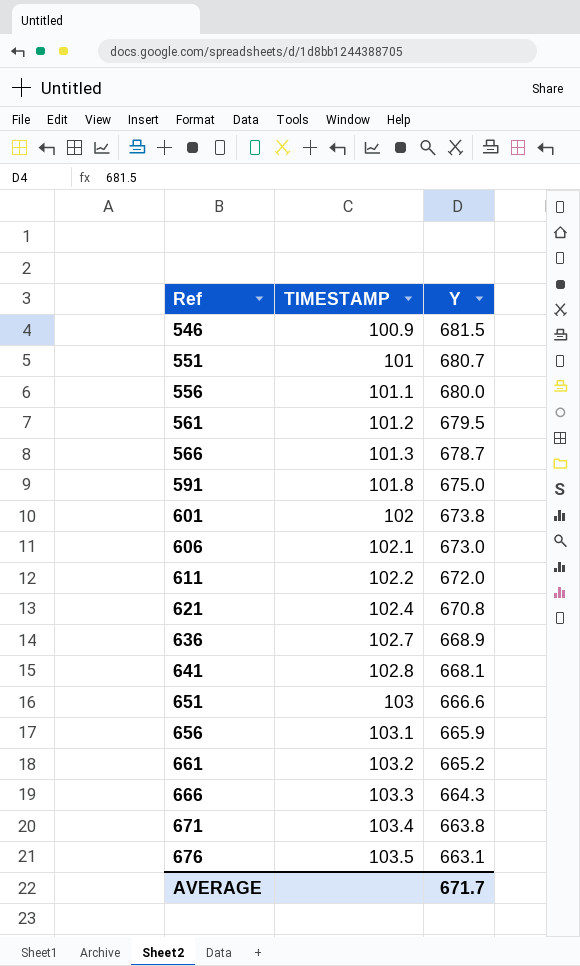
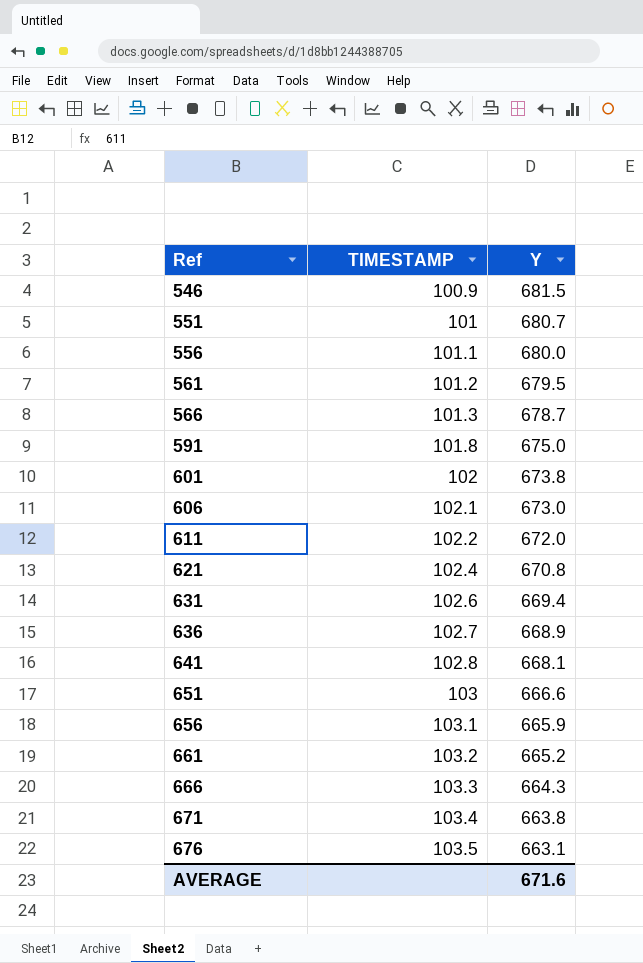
row 631: none -> 102.6 | 669.4
AVERAGE | Y: 671.7 -> 671.6

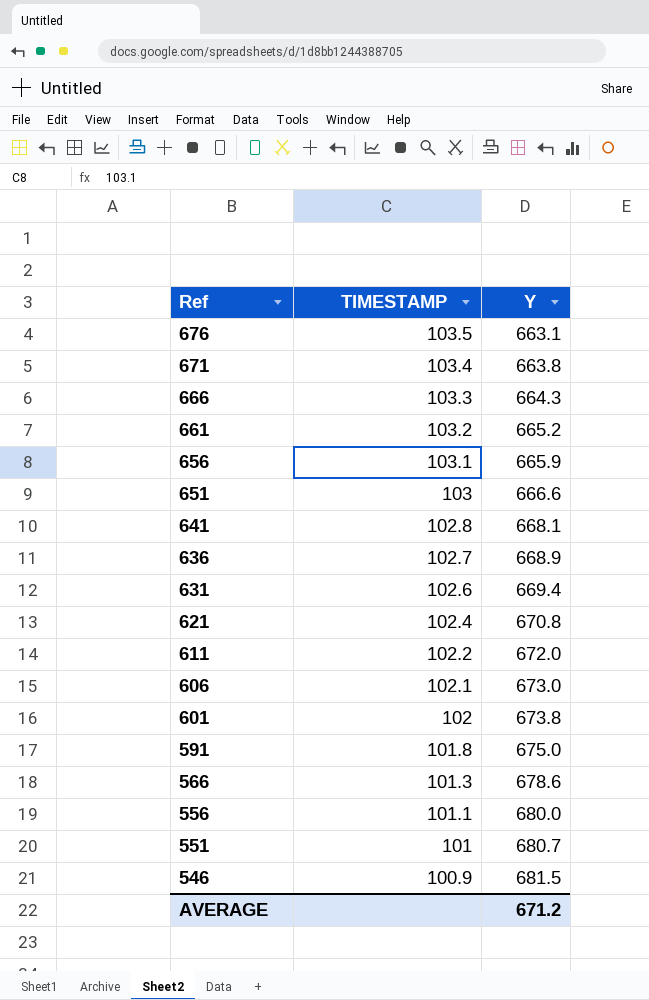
row order: Ref ascending -> Ref descending
row 561: 101.2 | 679.5 -> none
566 | Y: 678.7 -> 678.6
AVERAGE | Y: 671.6 -> 671.2

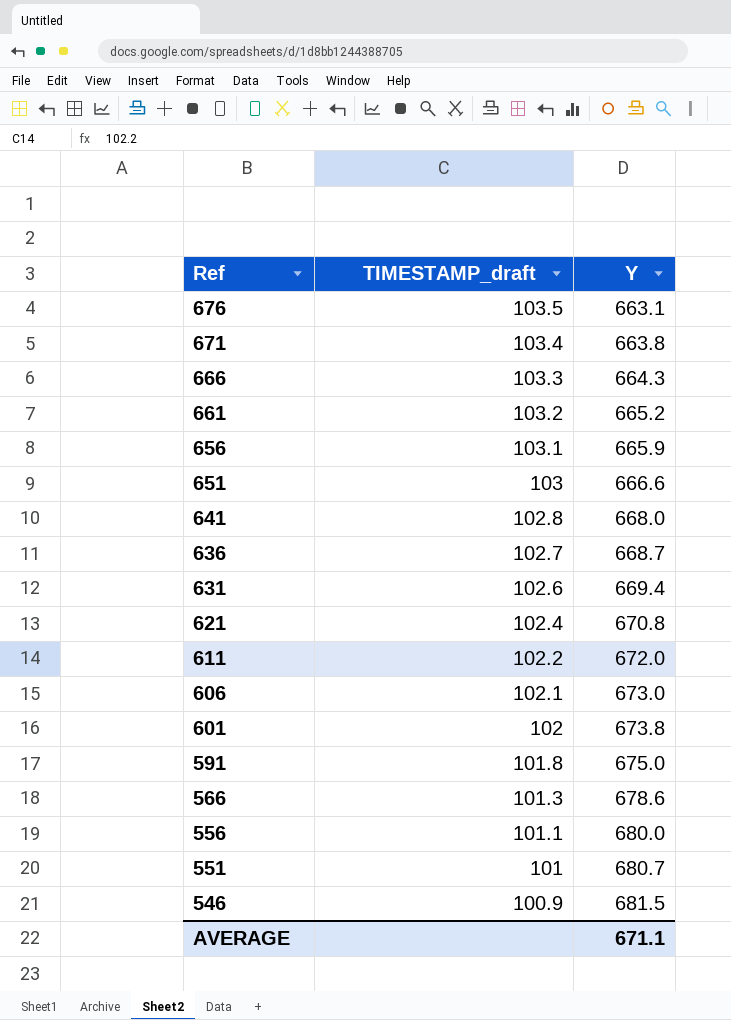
column name: TIMESTAMP -> TIMESTAMP_draft
641 | Y: 668.1 -> 668.0
636 | Y: 668.9 -> 668.7
AVERAGE | Y: 671.2 -> 671.1

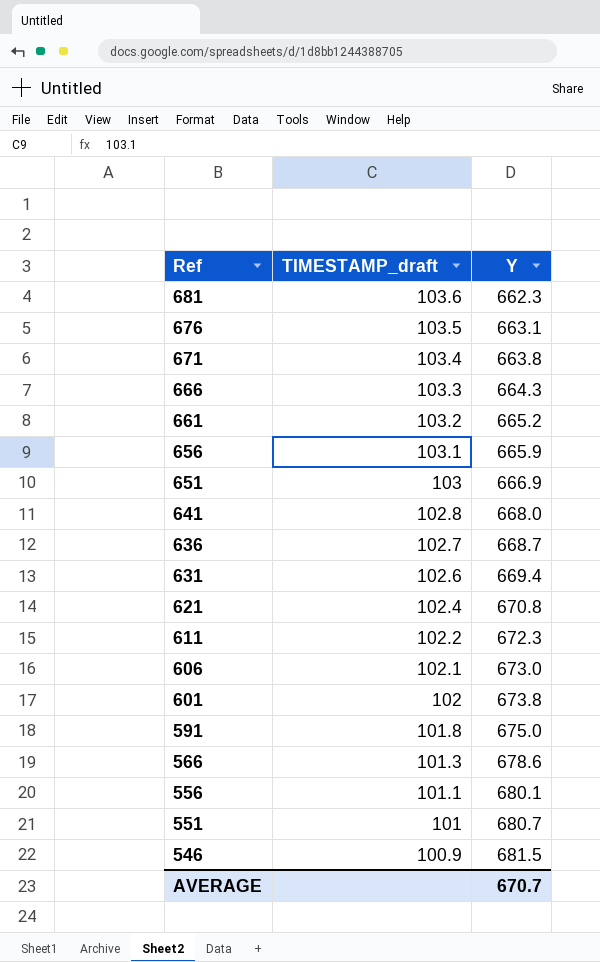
row 681: none -> 103.6 | 662.3
651 | Y: 666.6 -> 666.9
611 | Y: 672.0 -> 672.3
556 | Y: 680.0 -> 680.1
AVERAGE | Y: 671.1 -> 670.7

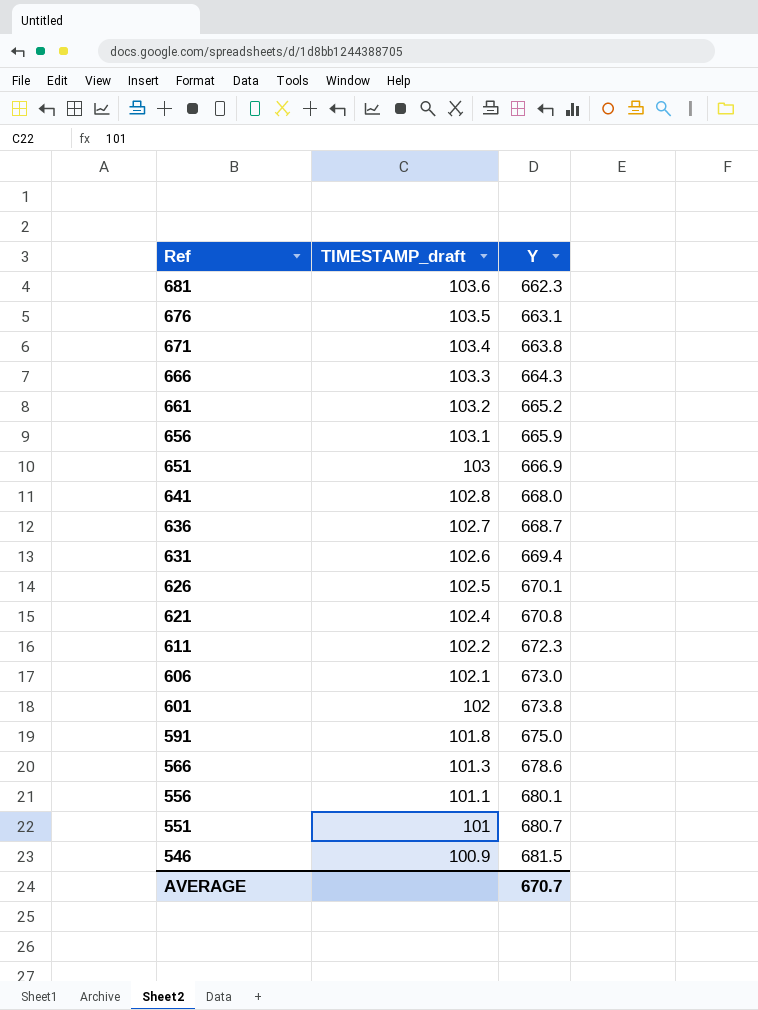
row 626: none -> 102.5 | 670.1

